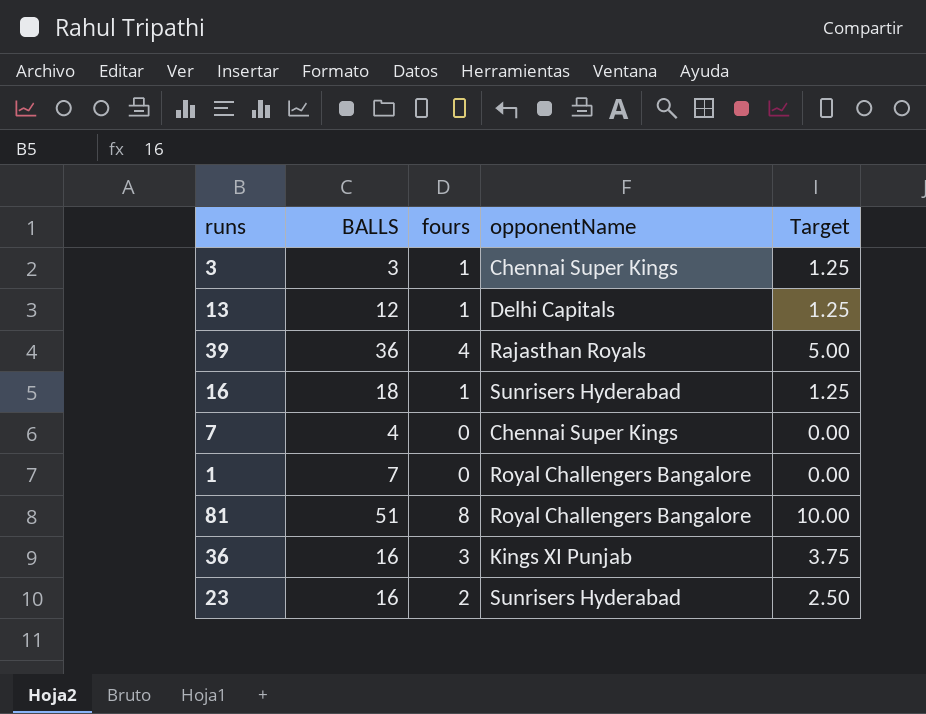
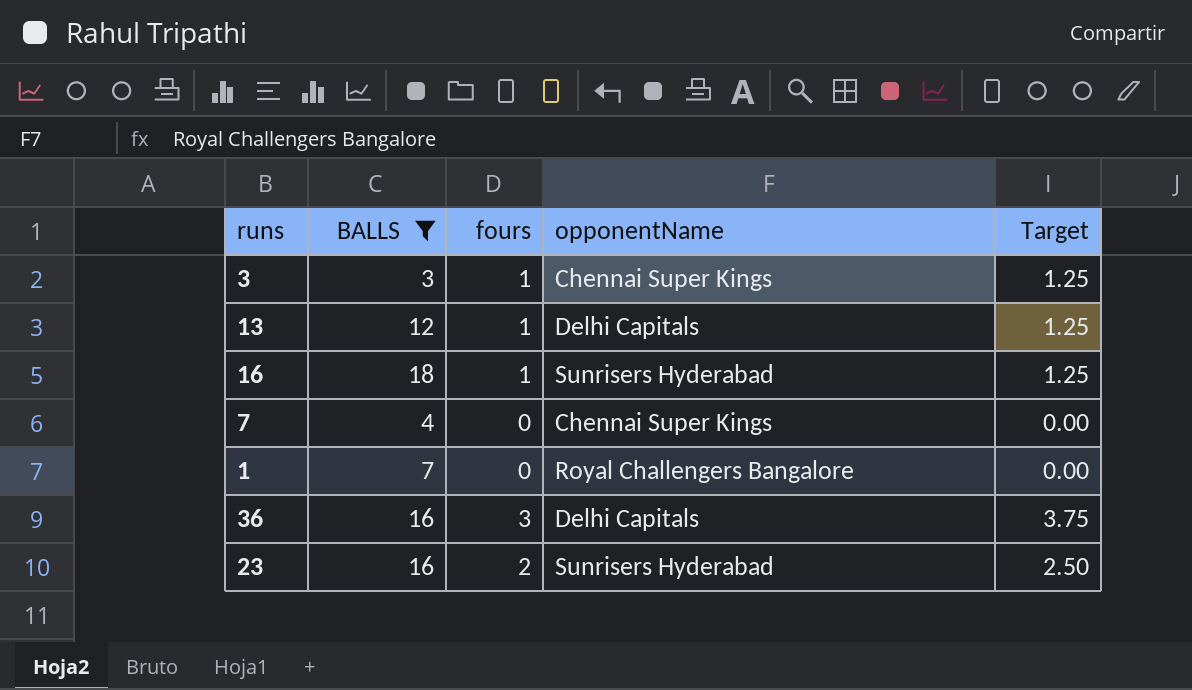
filter: none -> BALLS <= 18
36 | opponentName: Kings XI Punjab -> Delhi Capitals

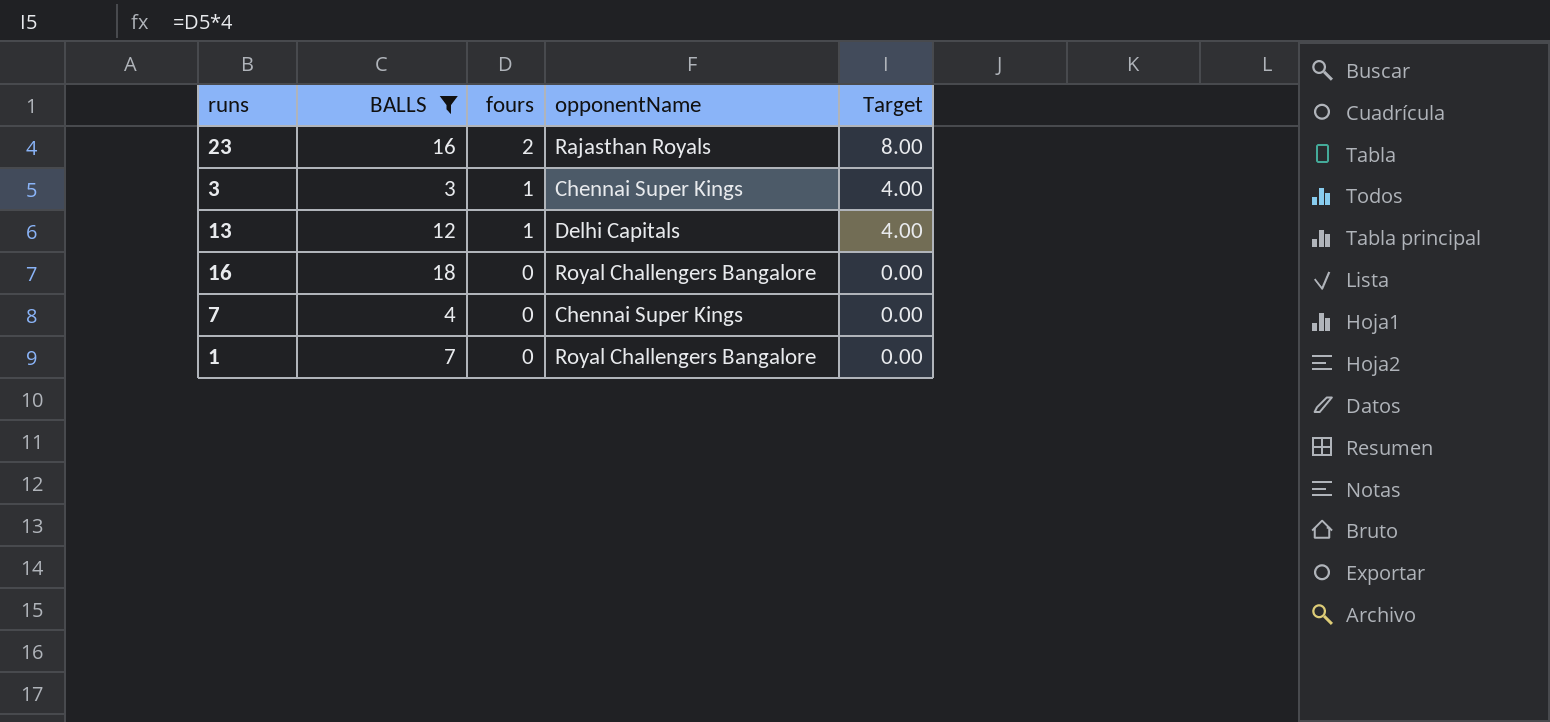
row order: none -> fours descending
column Target | formula: [fours] * 1.25 -> [fours] * 4
row 36: 16 | 3 | Delhi Capitals | 3.75 -> none
23 | opponentName: Sunrisers Hyderabad -> Rajasthan Royals
16 | fours: 1 -> 0
16 | opponentName: Sunrisers Hyderabad -> Royal Challengers Bangalore

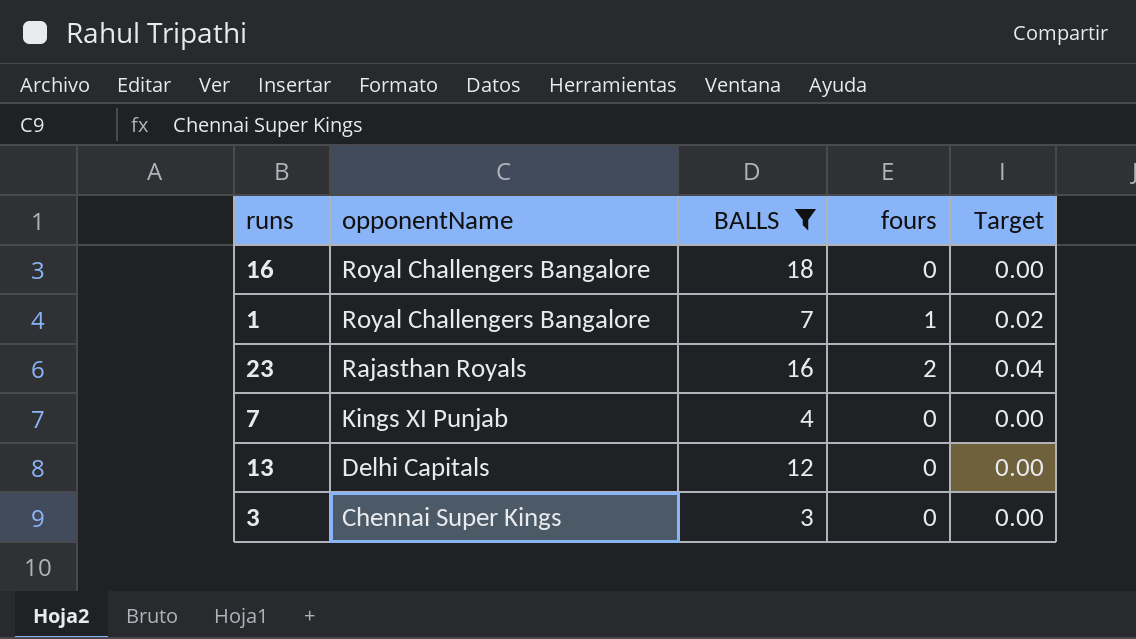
row order: fours descending -> opponentName descending
column opponentName | position: 4 -> 2
column Target | formula: [fours] * 4 -> [fours] * 0.02
1 | fours: 0 -> 1
7 | opponentName: Chennai Super Kings -> Kings XI Punjab
13 | fours: 1 -> 0
3 | fours: 1 -> 0

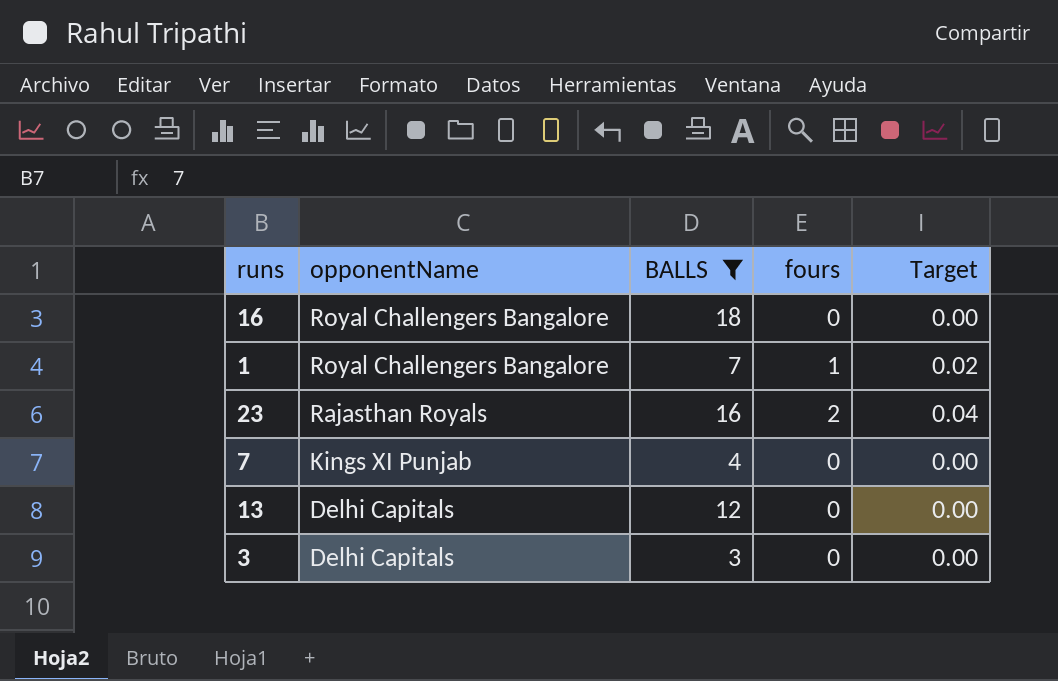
3 | opponentName: Chennai Super Kings -> Delhi Capitals

